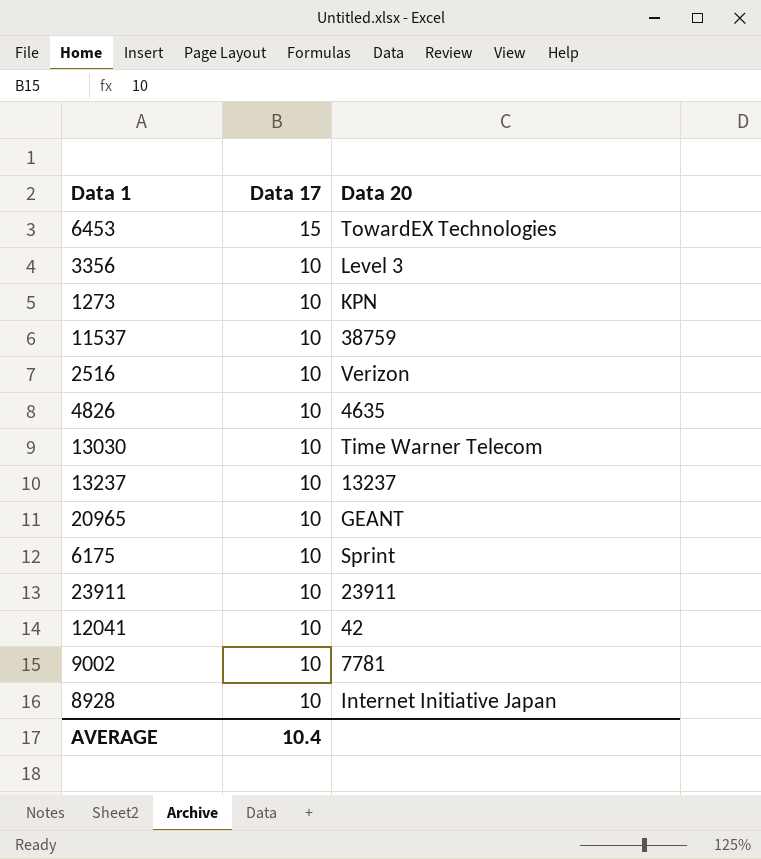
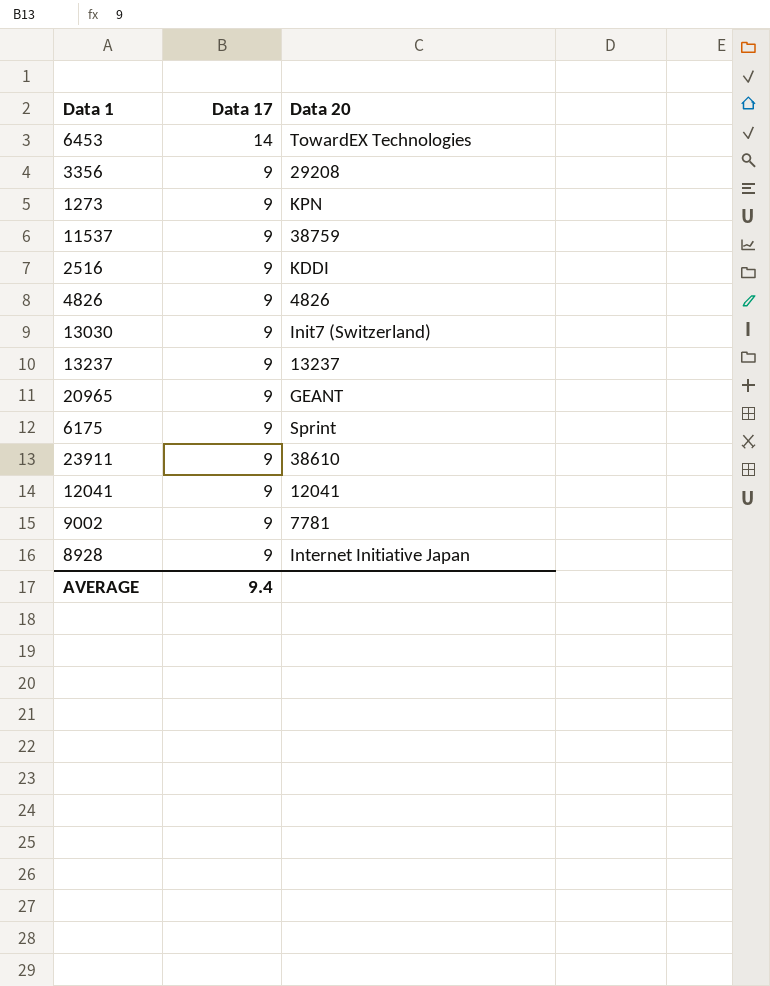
6453 | Data 17: 15 -> 14
3356 | Data 17: 10 -> 9
3356 | Data 20: Level 3 -> 29208
1273 | Data 17: 10 -> 9
11537 | Data 17: 10 -> 9
2516 | Data 17: 10 -> 9
2516 | Data 20: Verizon -> KDDI
4826 | Data 17: 10 -> 9
4826 | Data 20: 4635 -> 4826
13030 | Data 17: 10 -> 9
13030 | Data 20: Time Warner Telecom -> Init7 (Switzerland)
13237 | Data 17: 10 -> 9
20965 | Data 17: 10 -> 9
6175 | Data 17: 10 -> 9
23911 | Data 17: 10 -> 9
23911 | Data 20: 23911 -> 38610
12041 | Data 17: 10 -> 9
12041 | Data 20: 42 -> 12041
9002 | Data 17: 10 -> 9
8928 | Data 17: 10 -> 9
AVERAGE | Data 17: 10.4 -> 9.4

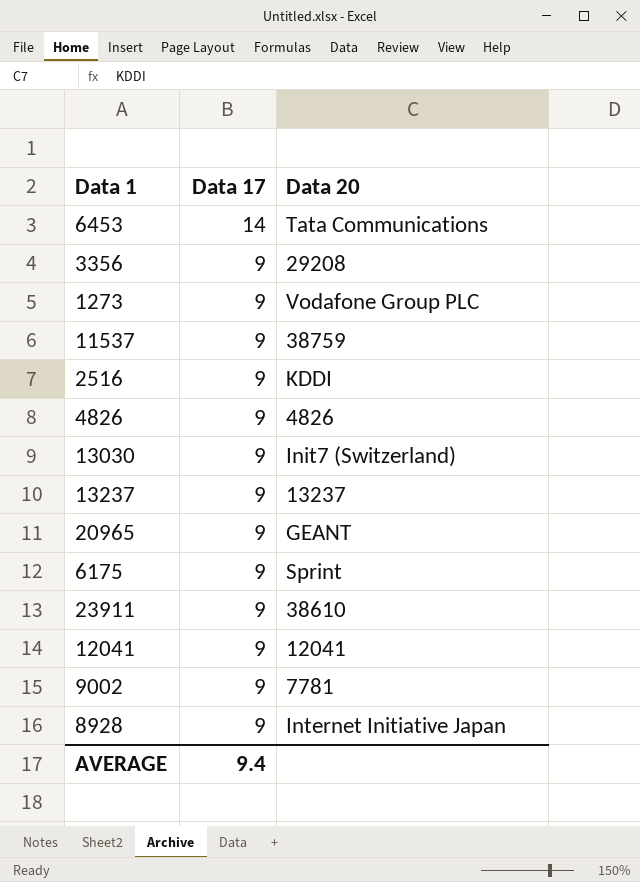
6453 | Data 20: TowardEX Technologies -> Tata Communications
1273 | Data 20: KPN -> Vodafone Group PLC

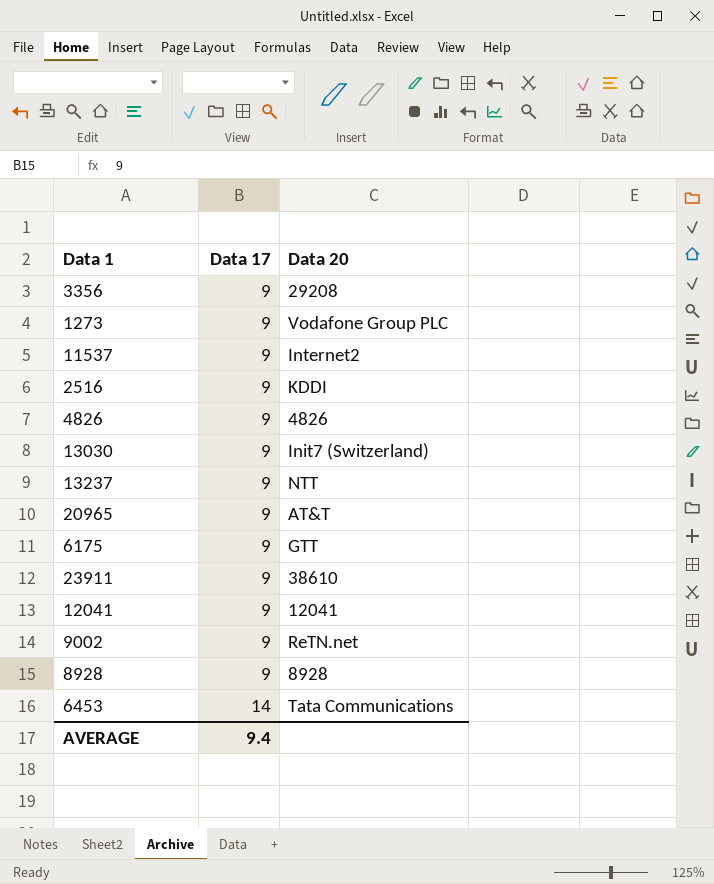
row order: Data 17 descending -> Data 17 ascending
11537 | Data 20: 38759 -> Internet2
13237 | Data 20: 13237 -> NTT
20965 | Data 20: GEANT -> AT&T
6175 | Data 20: Sprint -> GTT
9002 | Data 20: 7781 -> ReTN.net
8928 | Data 20: Internet Initiative Japan -> 8928

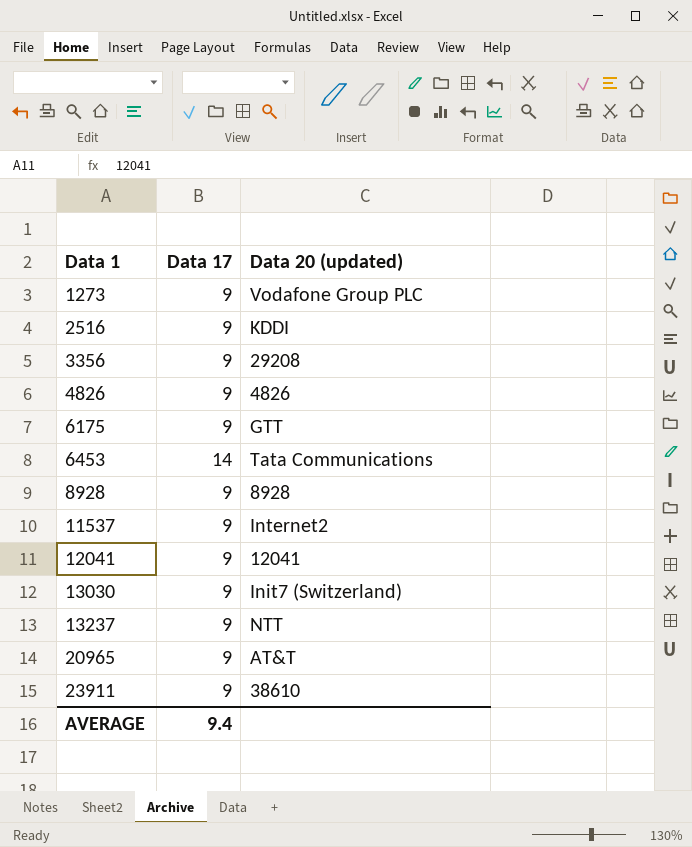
row order: Data 17 ascending -> Data 1 ascending
column name: Data 20 -> Data 20 (updated)
row 9002: 9 | ReTN.net -> none

